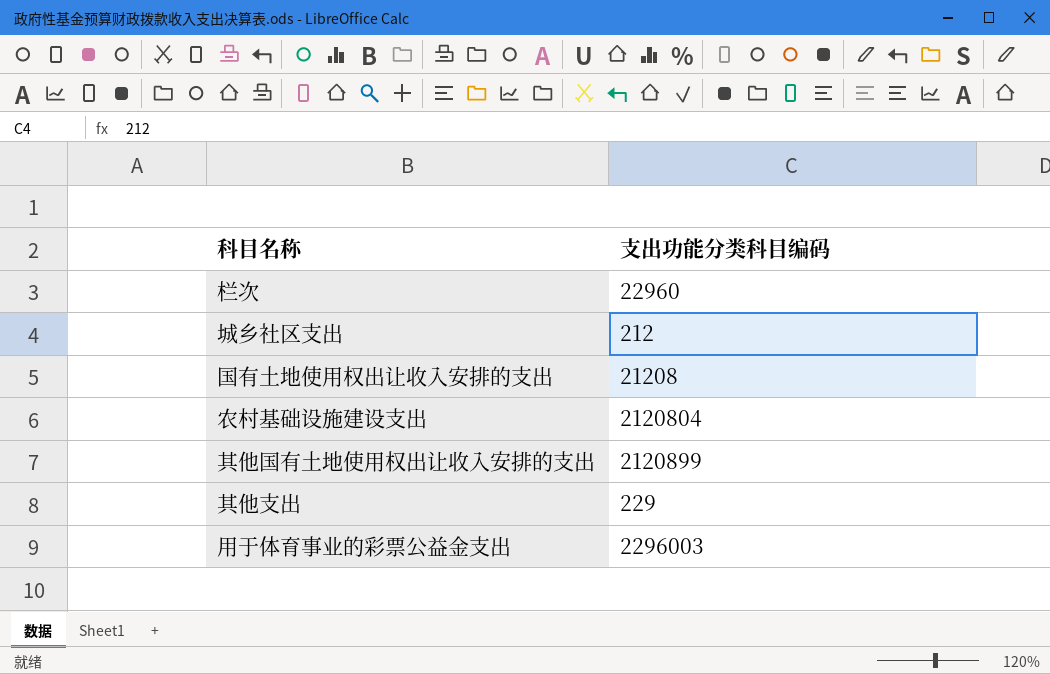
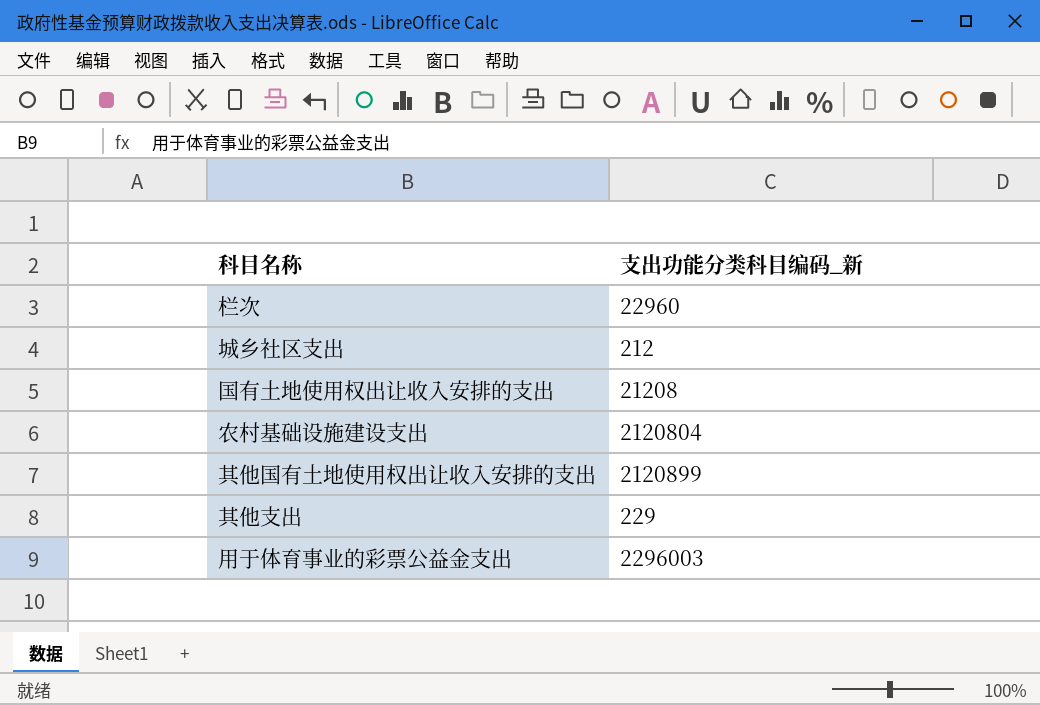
column name: 支出功能分类科目编码 -> 支出功能分类科目编码_新

